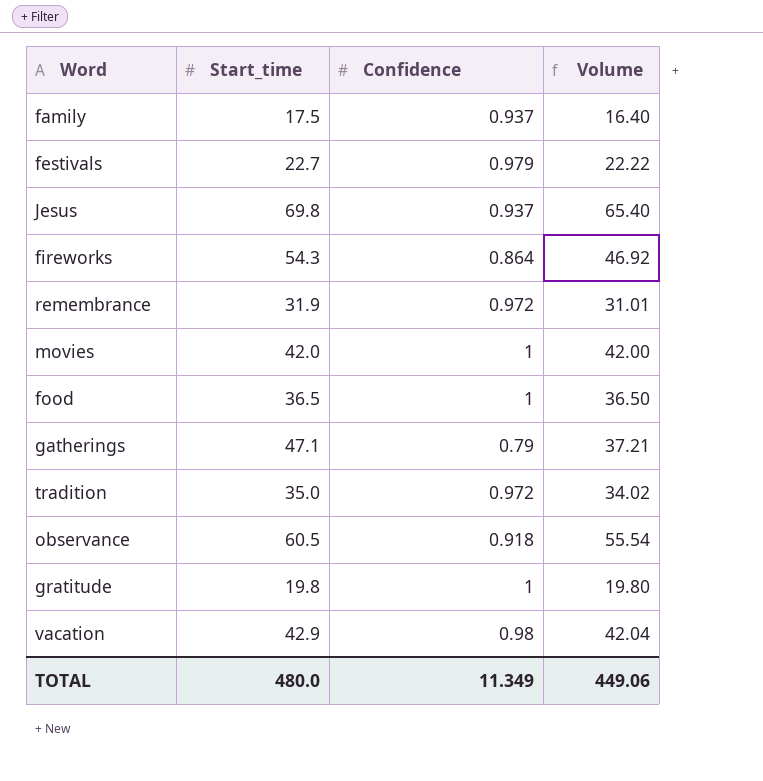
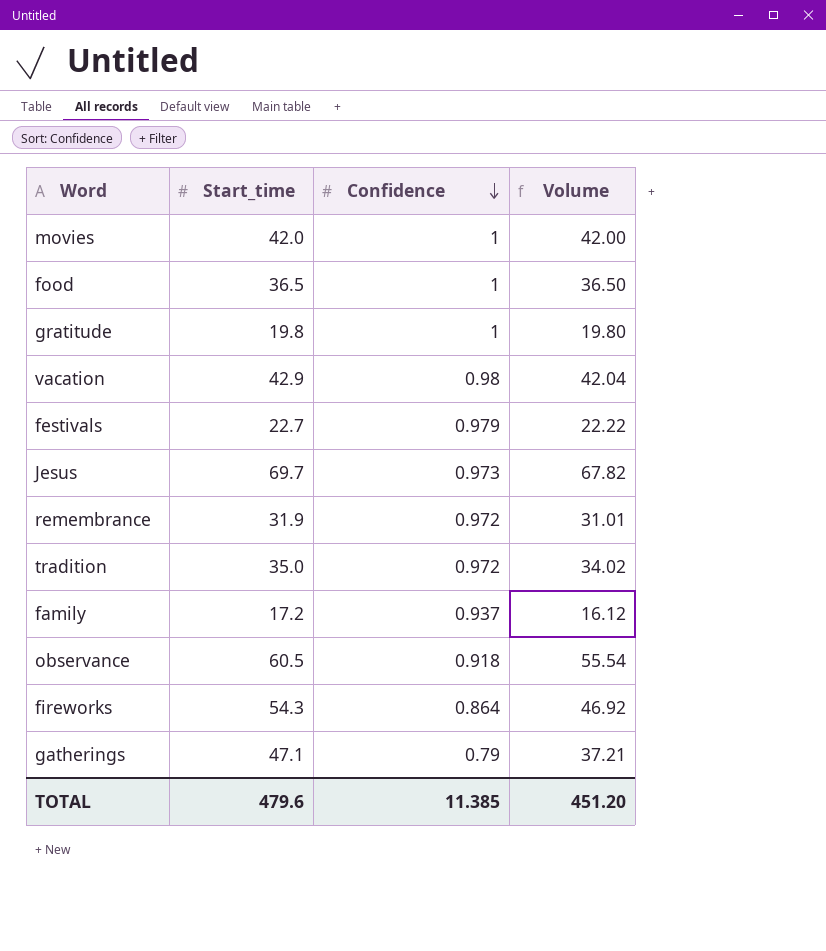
row order: none -> Confidence descending
Jesus | Start_time: 69.8 -> 69.7
Jesus | Confidence: 0.937 -> 0.973
Jesus | Volume: 65.40 -> 67.82
family | Start_time: 17.5 -> 17.2
family | Volume: 16.40 -> 16.12
TOTAL | Start_time: 480.0 -> 479.6
TOTAL | Confidence: 11.349 -> 11.385
TOTAL | Volume: 449.06 -> 451.20

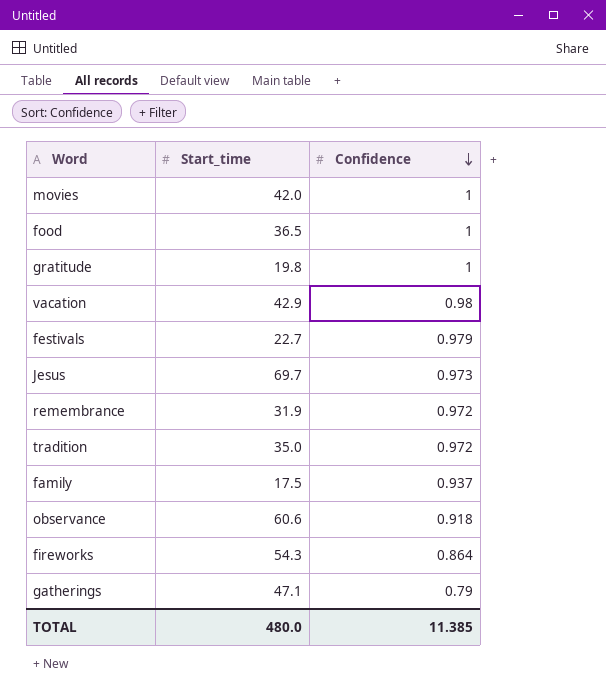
column Volume | formula: [Start_time] * [Confidence] -> none
family | Start_time: 17.2 -> 17.5
observance | Start_time: 60.5 -> 60.6
TOTAL | Start_time: 479.6 -> 480.0

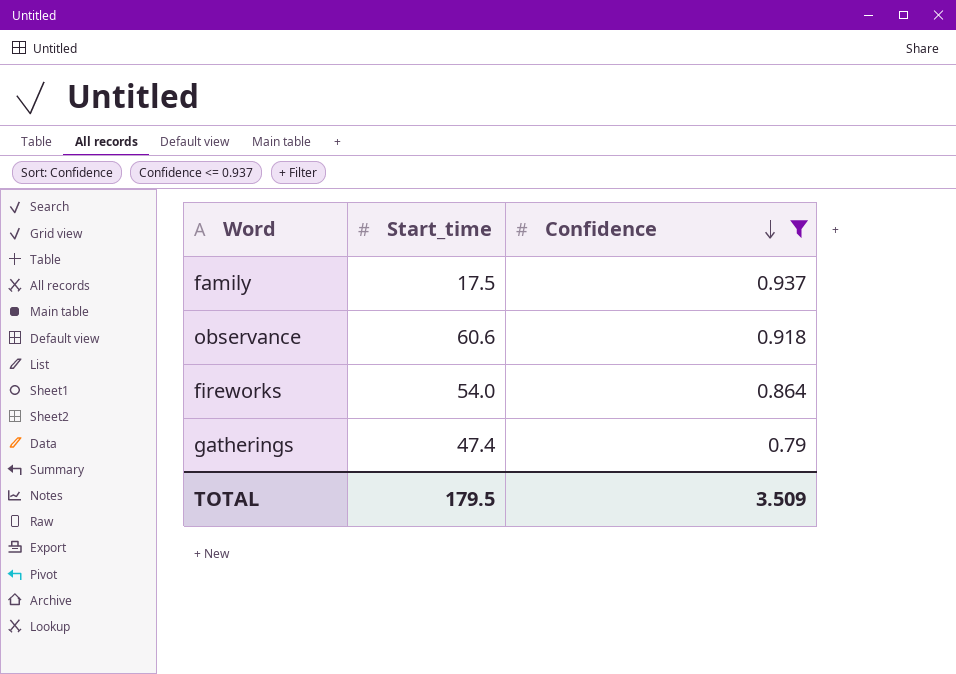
filter: none -> Confidence <= 0.937
fireworks | Start_time: 54.3 -> 54.0
gatherings | Start_time: 47.1 -> 47.4
TOTAL | Start_time: 480.0 -> 179.5
TOTAL | Confidence: 11.385 -> 3.509

